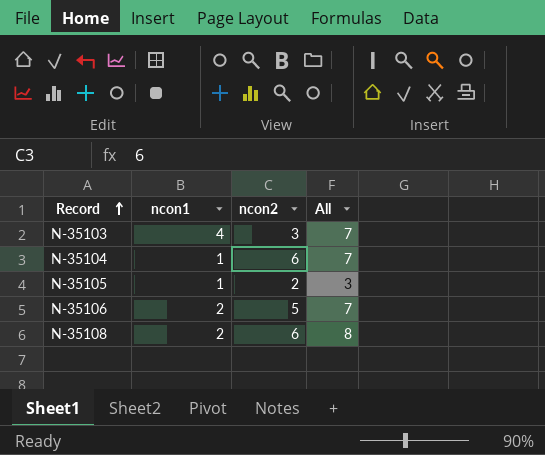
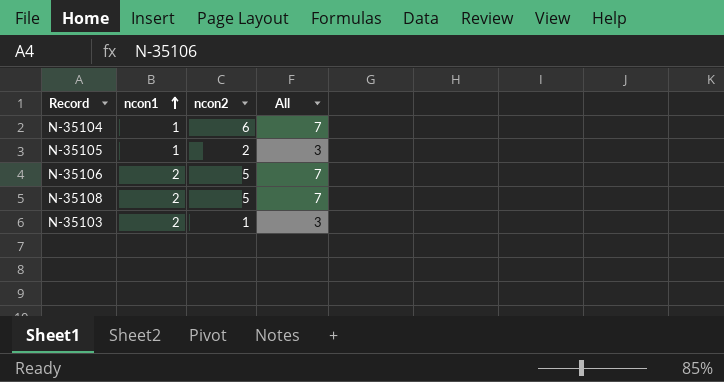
row order: Record ascending -> ncon1 ascending
N-35108 | ncon2: 6 -> 5
N-35108 | All: 8 -> 7
N-35103 | ncon1: 4 -> 2
N-35103 | ncon2: 3 -> 1
N-35103 | All: 7 -> 3

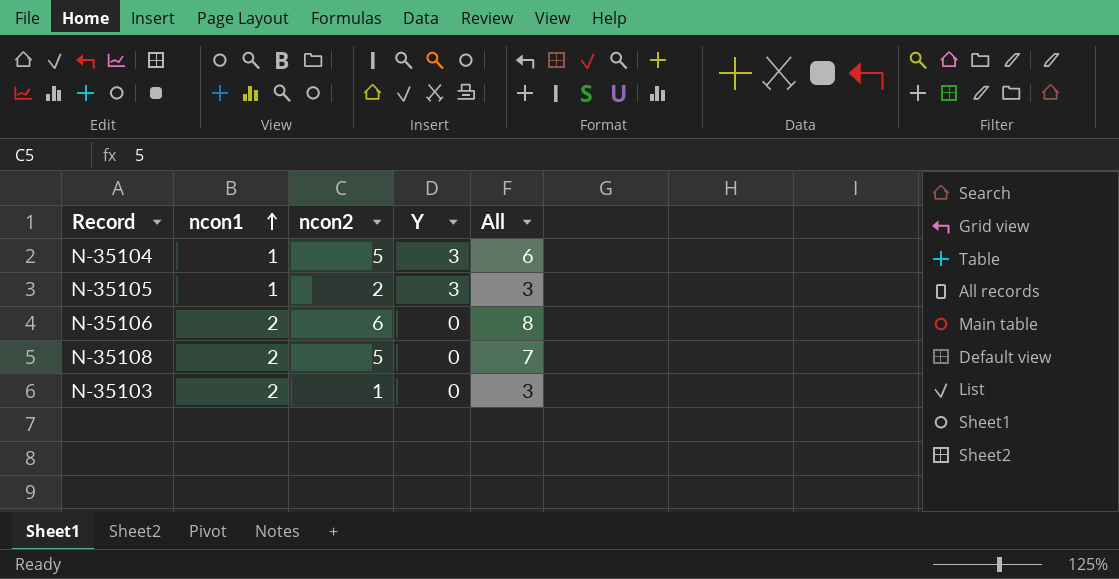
column Y | position: none -> 4
N-35104 | ncon2: 6 -> 5
N-35104 | All: 7 -> 6
N-35106 | ncon2: 5 -> 6
N-35106 | All: 7 -> 8

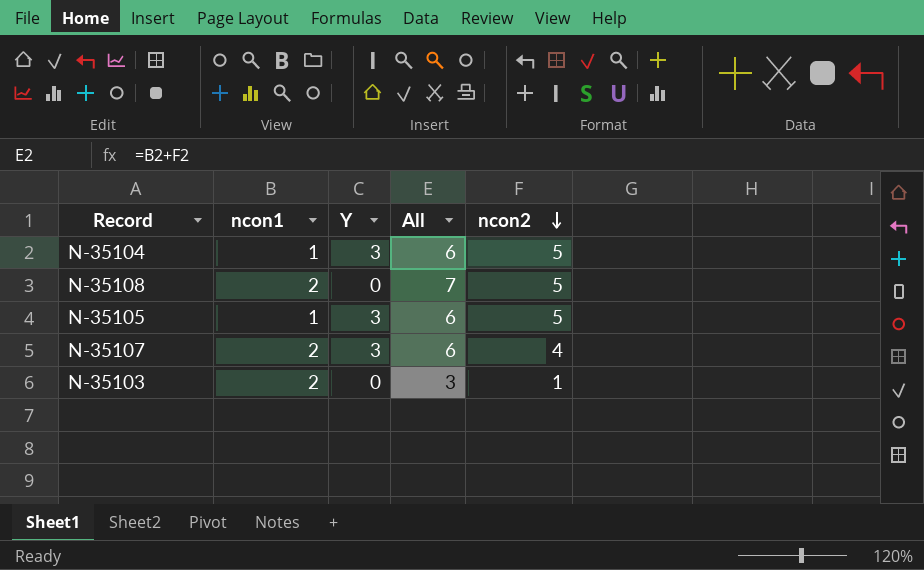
row order: ncon1 ascending -> ncon2 descending
column ncon2 | position: 3 -> 5
row N-35106: 2 | 6 | 0 | 8 -> none
N-35105 | All: 3 -> 6
N-35105 | ncon2: 2 -> 5
row N-35107: none -> 2 | 3 | 6 | 4

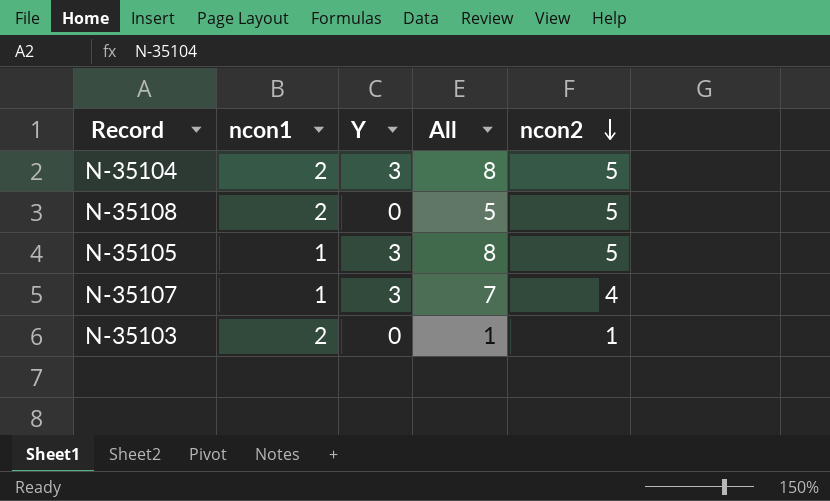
column All | formula: [ncon1] + [ncon2] -> [Y] + [ncon2]
N-35104 | ncon1: 1 -> 2
N-35107 | ncon1: 2 -> 1

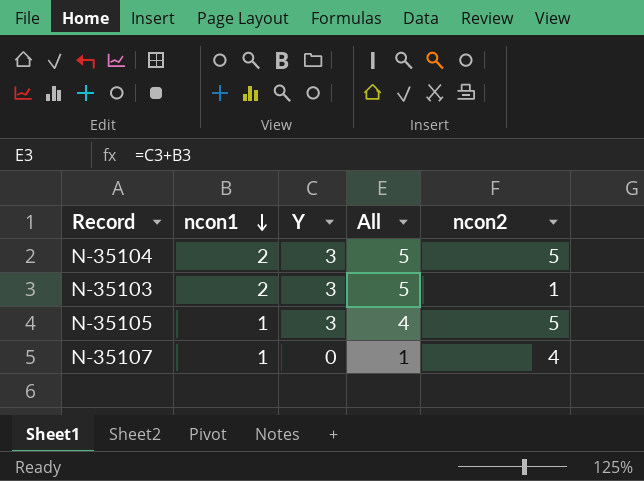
row order: ncon2 descending -> ncon1 descending
column All | formula: [Y] + [ncon2] -> [ncon1] + [Y]
row N-35108: 2 | 0 | 5 | 5 -> none
N-35103 | Y: 0 -> 3
N-35107 | Y: 3 -> 0

